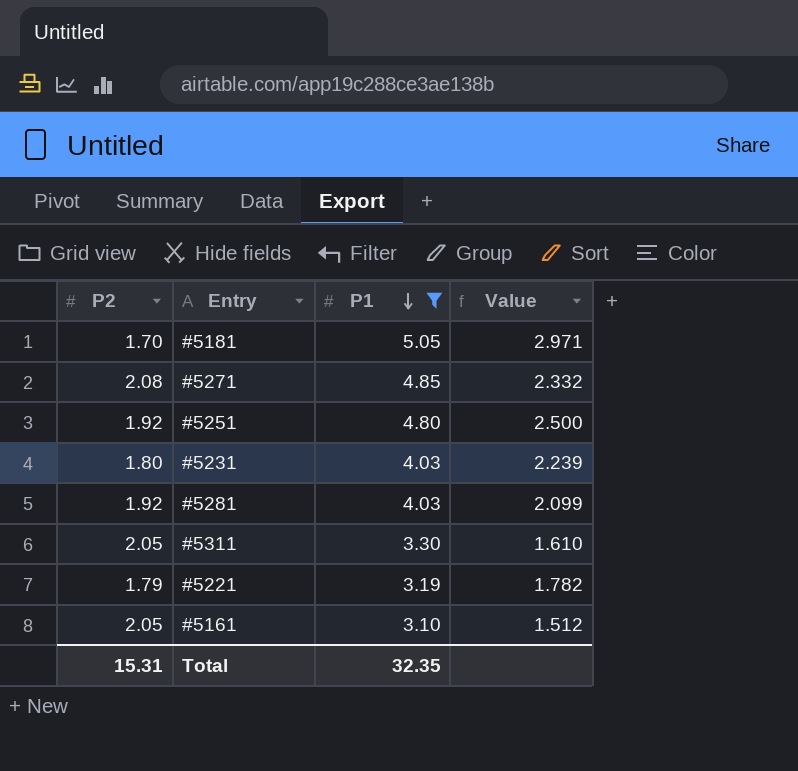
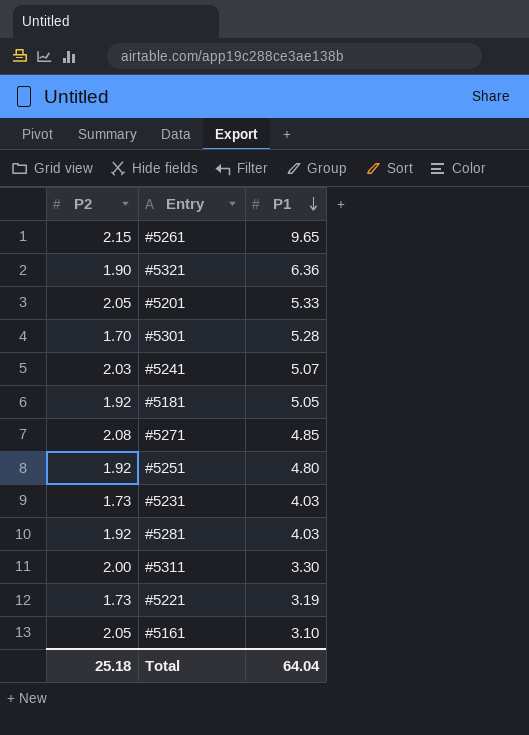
filter: P1 <= 5.05 -> none
column Value | formula: [P1] / [P2] -> none
#5181 | P2: 1.70 -> 1.92
#5231 | P2: 1.80 -> 1.73
#5311 | P2: 2.05 -> 2.00
#5221 | P2: 1.79 -> 1.73
Total | P2: 15.31 -> 25.18
Total | P1: 32.35 -> 64.04

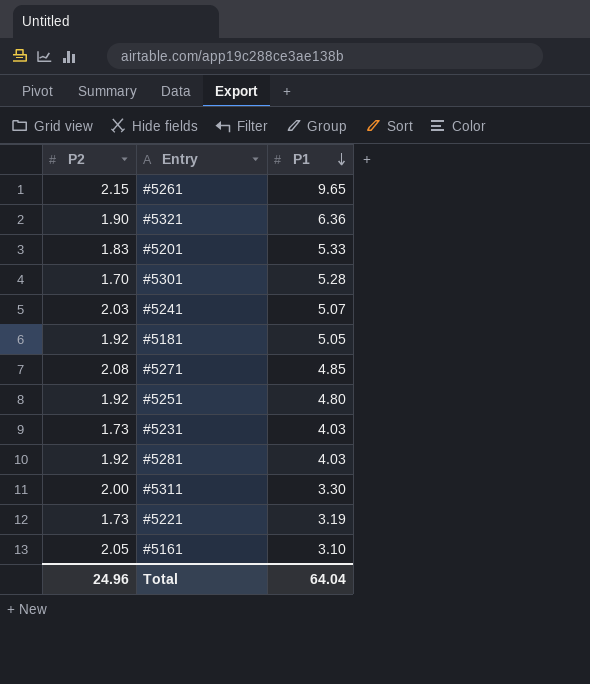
#5201 | P2: 2.05 -> 1.83
Total | P2: 25.18 -> 24.96

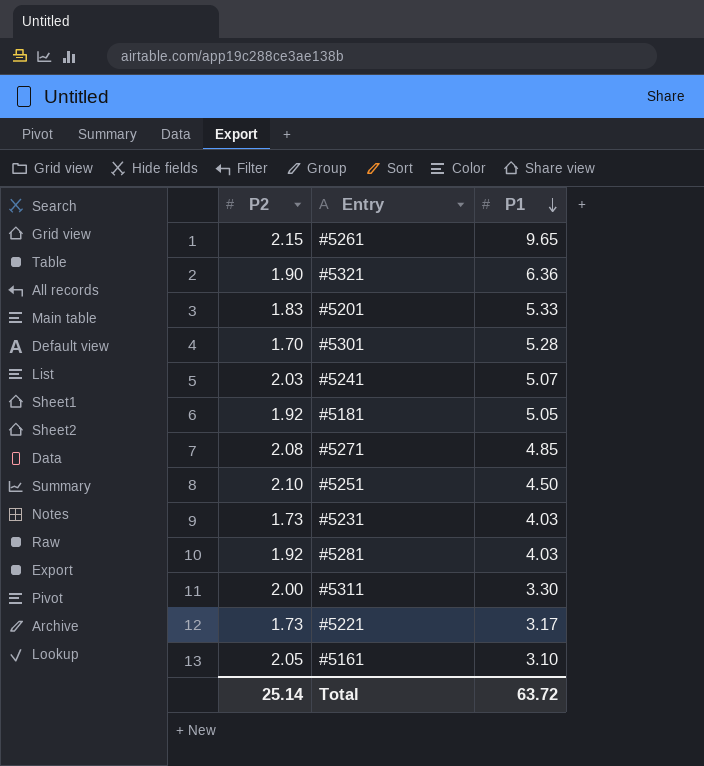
#5251 | P2: 1.92 -> 2.10
#5251 | P1: 4.80 -> 4.50
#5221 | P1: 3.19 -> 3.17
Total | P2: 24.96 -> 25.14
Total | P1: 64.04 -> 63.72

